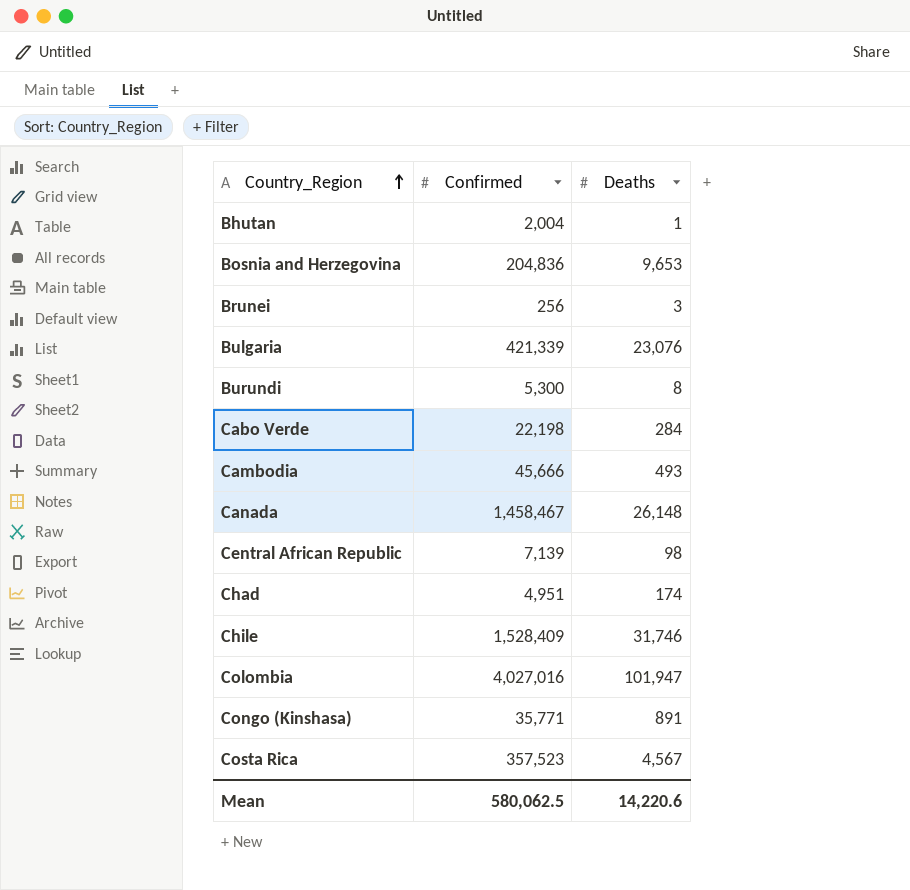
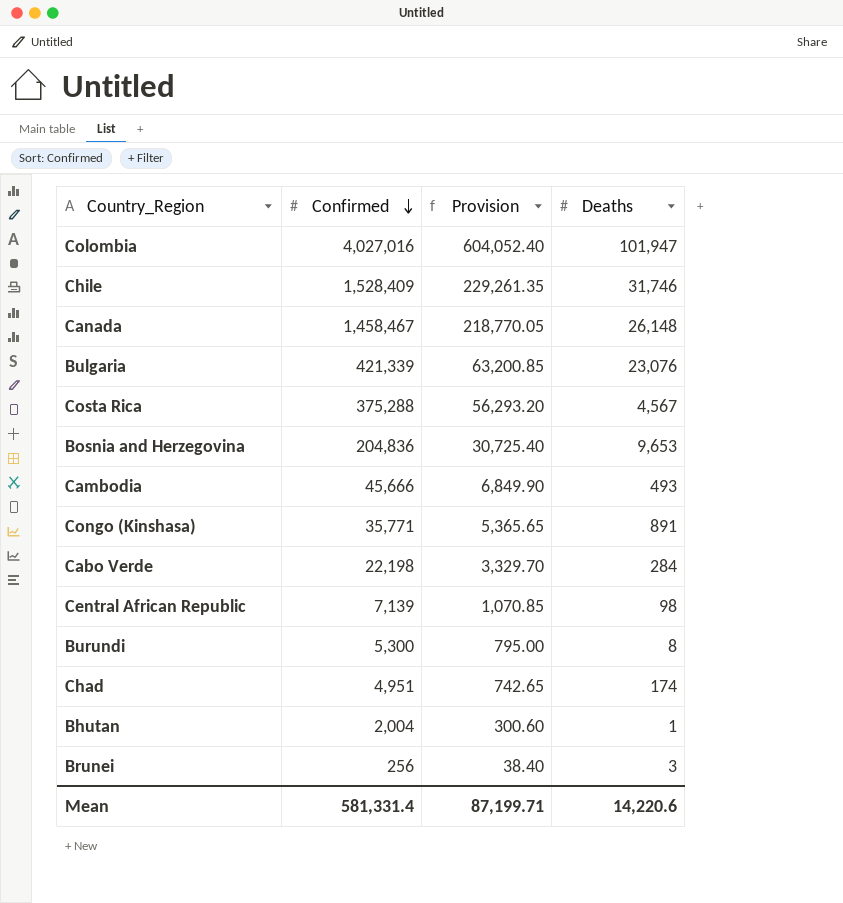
row order: Country_Region ascending -> Confirmed descending
column Provision | formula: none -> [Confirmed] * 0.15
Costa Rica | Confirmed: 357,523 -> 375,288
Mean | Confirmed: 580,062.5 -> 581,331.4

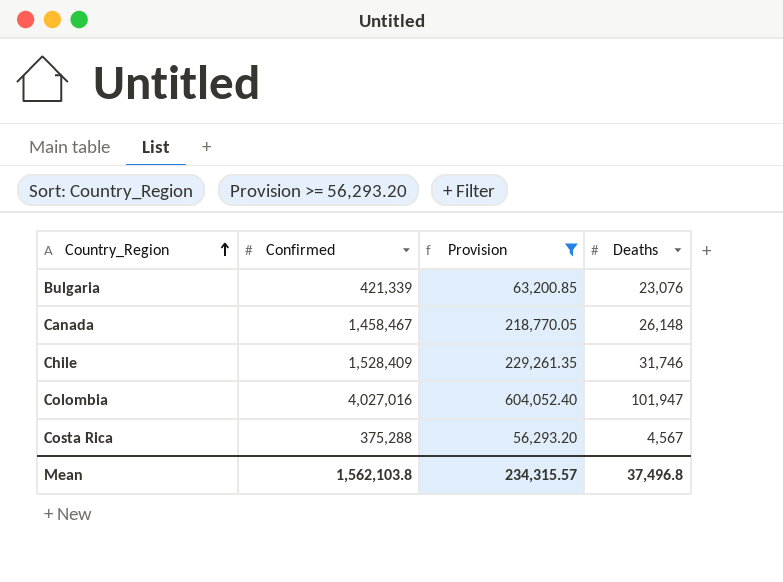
filter: none -> Provision >= 56,293.20
row order: Confirmed descending -> Country_Region ascending
Mean | Confirmed: 581,331.4 -> 1,562,103.8
Mean | Provision: 87,199.71 -> 234,315.57
Mean | Deaths: 14,220.6 -> 37,496.8

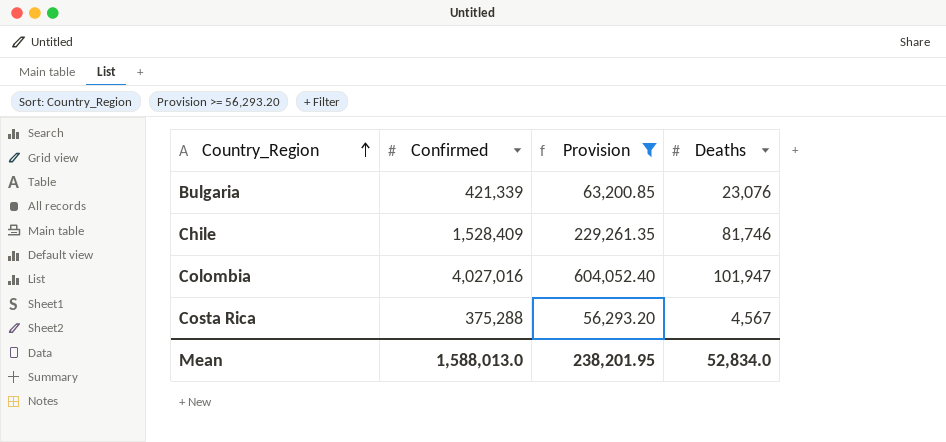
row Canada: 1,458,467 | 218,770.05 | 26,148 -> none
Chile | Deaths: 31,746 -> 81,746
Mean | Confirmed: 1,562,103.8 -> 1,588,013.0
Mean | Provision: 234,315.57 -> 238,201.95
Mean | Deaths: 37,496.8 -> 52,834.0

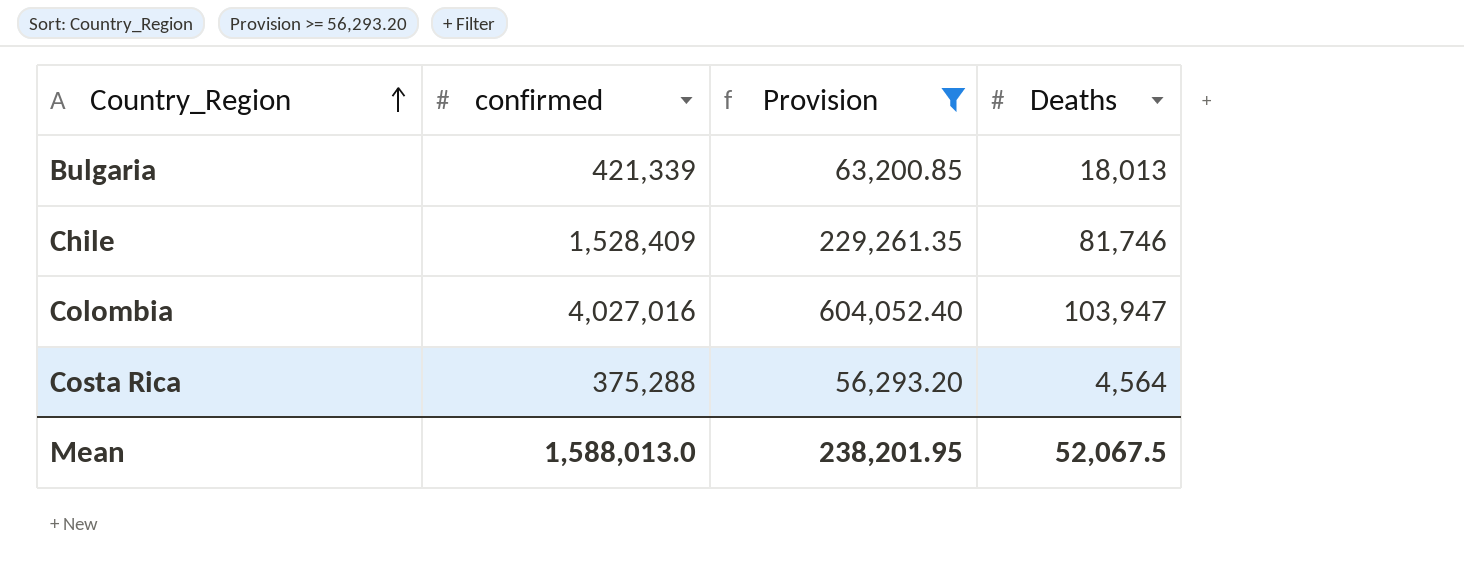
column name: Confirmed -> confirmed
Bulgaria | Deaths: 23,076 -> 18,013
Colombia | Deaths: 101,947 -> 103,947
Costa Rica | Deaths: 4,567 -> 4,564
Mean | Deaths: 52,834.0 -> 52,067.5

